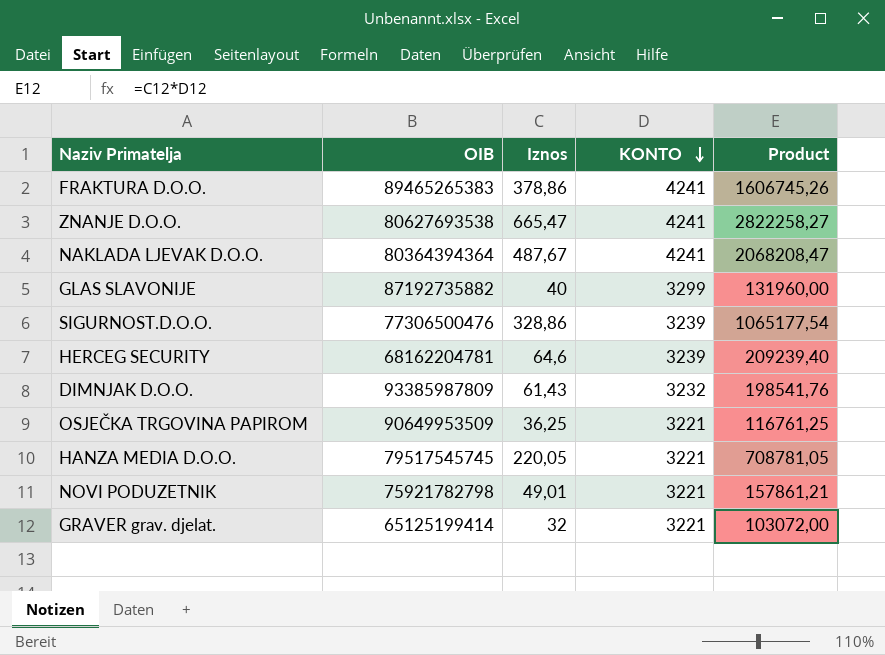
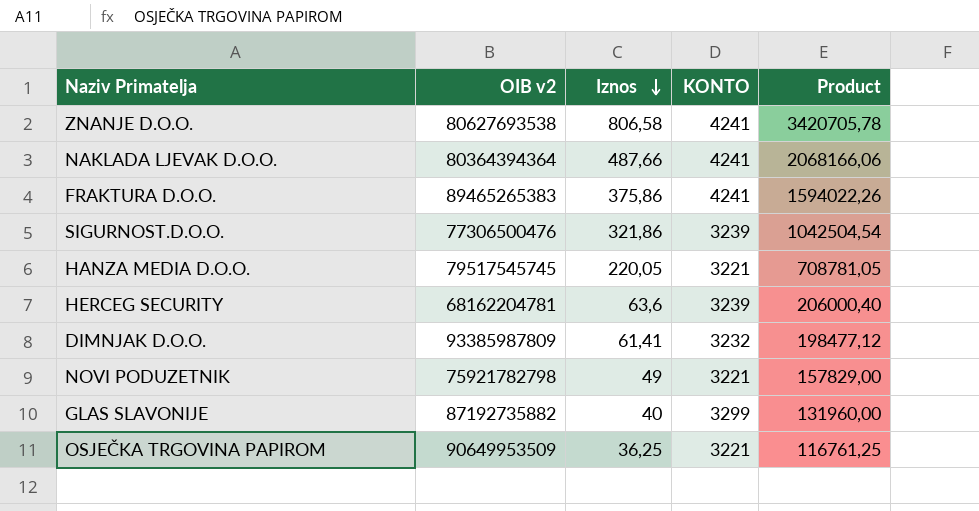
row order: KONTO descending -> Iznos descending
column name: OIB -> OIB v2
row GRAVER grav. djelat.: 65125199414 | 32 | 3221 | 103072,00 -> none
ZNANJE D.O.O. | Iznos: 665,47 -> 806,58
ZNANJE D.O.O. | Product: 2822258,27 -> 3420705,78
NAKLADA LJEVAK D.O.O. | Iznos: 487,67 -> 487,66
NAKLADA LJEVAK D.O.O. | Product: 2068208,47 -> 2068166,06
FRAKTURA D.O.O. | Iznos: 378,86 -> 375,86
FRAKTURA D.O.O. | Product: 1606745,26 -> 1594022,26
SIGURNOST.D.O.O. | Iznos: 328,86 -> 321,86
SIGURNOST.D.O.O. | Product: 1065177,54 -> 1042504,54
HERCEG SECURITY | Iznos: 64,6 -> 63,6
HERCEG SECURITY | Product: 209239,40 -> 206000,40
DIMNJAK D.O.O. | Iznos: 61,43 -> 61,41
DIMNJAK D.O.O. | Product: 198541,76 -> 198477,12
NOVI PODUZETNIK | Iznos: 49,01 -> 49
NOVI PODUZETNIK | Product: 157861,21 -> 157829,00

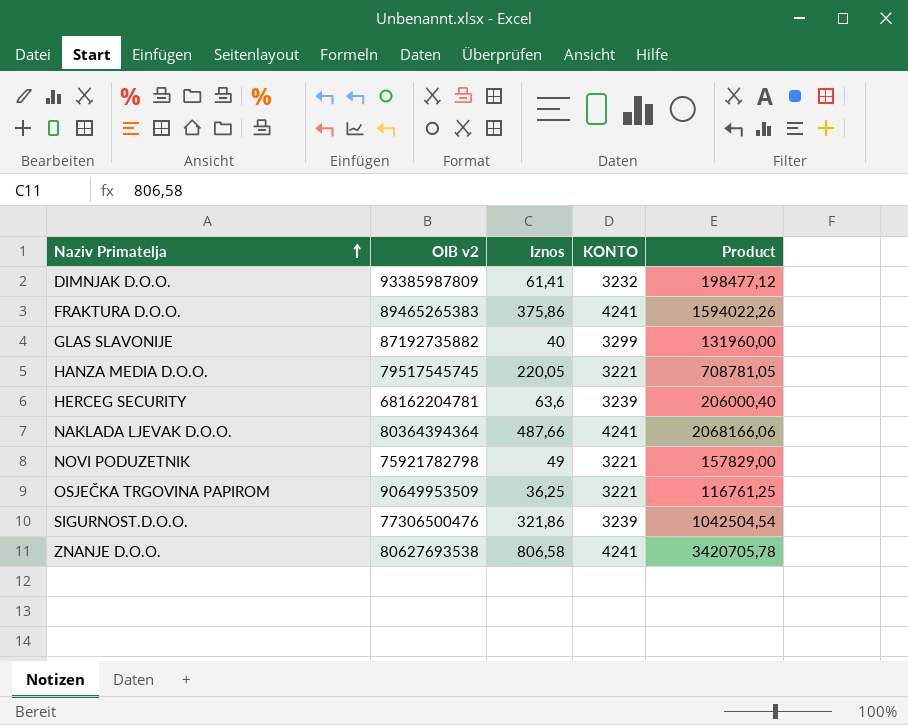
row order: Iznos descending -> Naziv Primatelja ascending

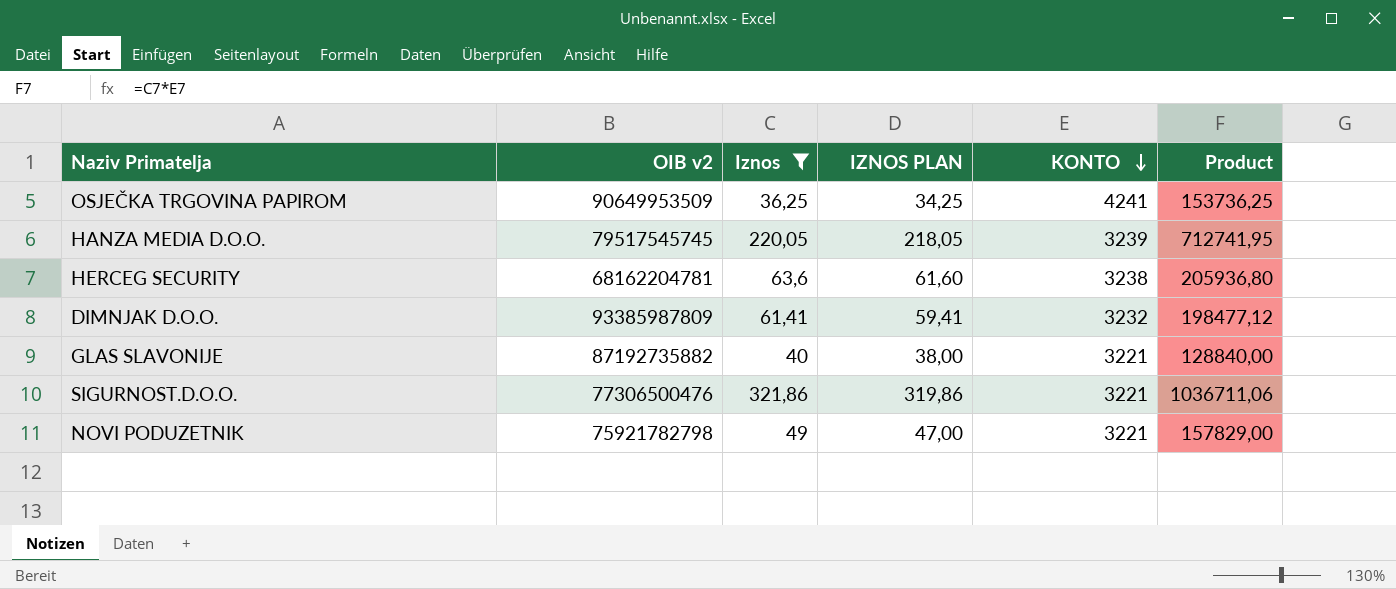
filter: none -> Iznos <= 321,86
row order: Naziv Primatelja ascending -> KONTO descending
column IZNOS PLAN | formula: none -> [Iznos] - 2
OSJEČKA TRGOVINA PAPIROM | KONTO: 3221 -> 4241
OSJEČKA TRGOVINA PAPIROM | Product: 116761,25 -> 153736,25
HANZA MEDIA D.O.O. | KONTO: 3221 -> 3239
HANZA MEDIA D.O.O. | Product: 708781,05 -> 712741,95
HERCEG SECURITY | KONTO: 3239 -> 3238
HERCEG SECURITY | Product: 206000,40 -> 205936,80
GLAS SLAVONIJE | KONTO: 3299 -> 3221
GLAS SLAVONIJE | Product: 131960,00 -> 128840,00
SIGURNOST.D.O.O. | KONTO: 3239 -> 3221
SIGURNOST.D.O.O. | Product: 1042504,54 -> 1036711,06

